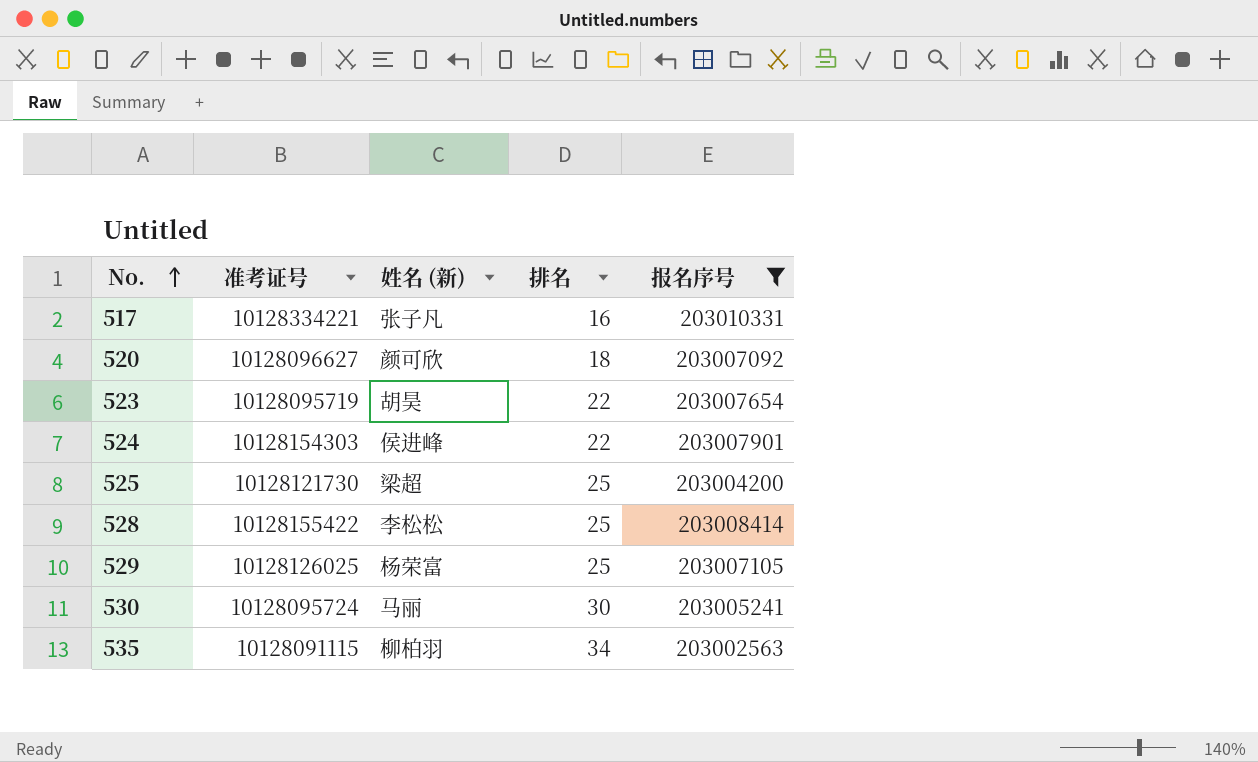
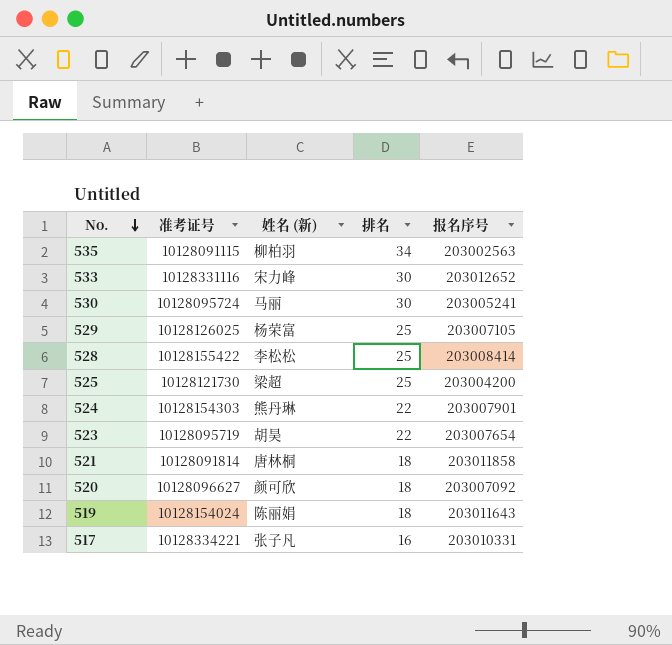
filter: 报名序号 <= 203010331 -> none
row order: No. ascending -> No. descending
524 | 姓名 (新): 侯进峰 -> 熊丹琳

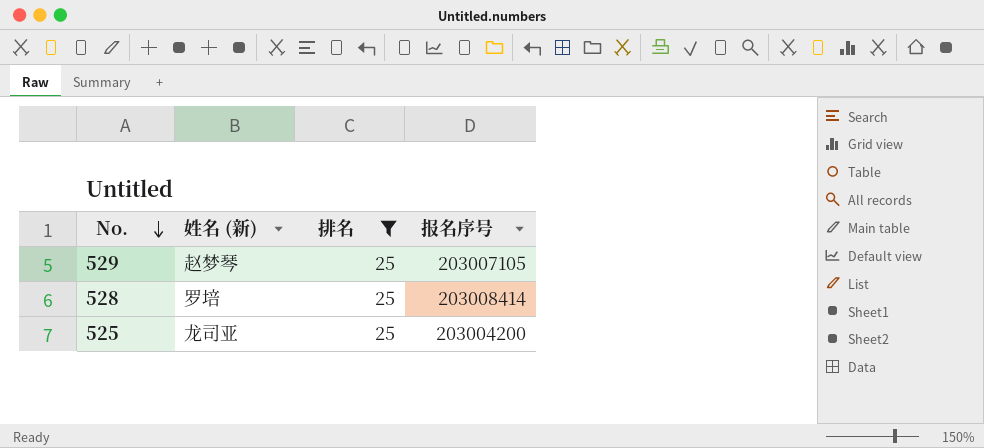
filter: none -> 排名 = 25
column 准考证号 | position: 2 -> none
529 | 姓名 (新): 杨荣富 -> 赵梦琴
528 | 姓名 (新): 李松松 -> 罗培
525 | 姓名 (新): 梁超 -> 龙司亚

